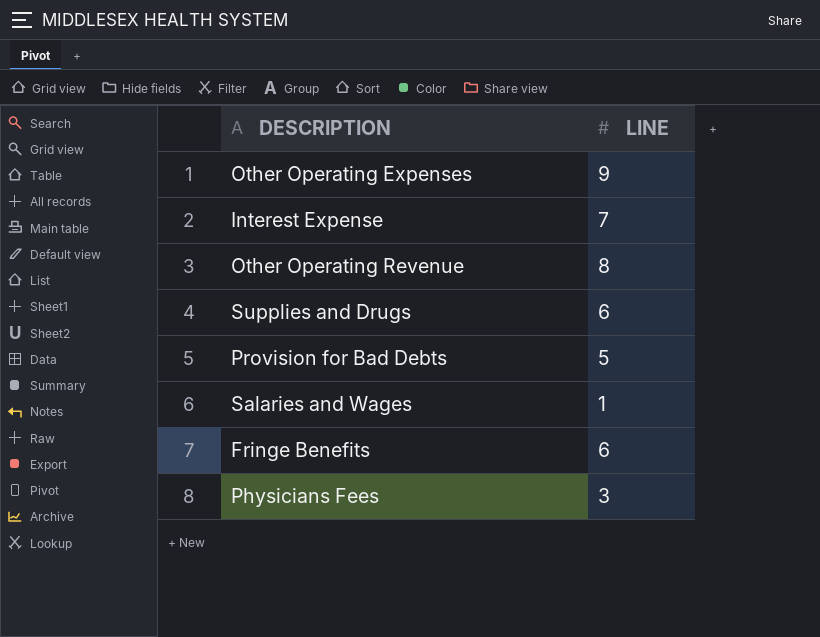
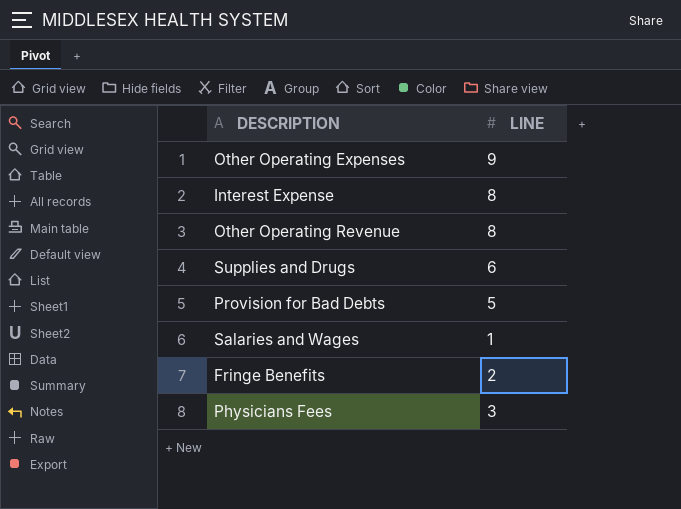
Interest Expense | LINE: 7 -> 8
Fringe Benefits | LINE: 6 -> 2

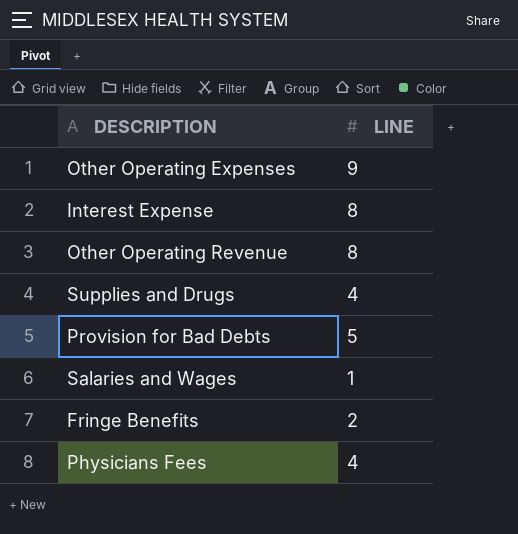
Supplies and Drugs | LINE: 6 -> 4
Physicians Fees | LINE: 3 -> 4

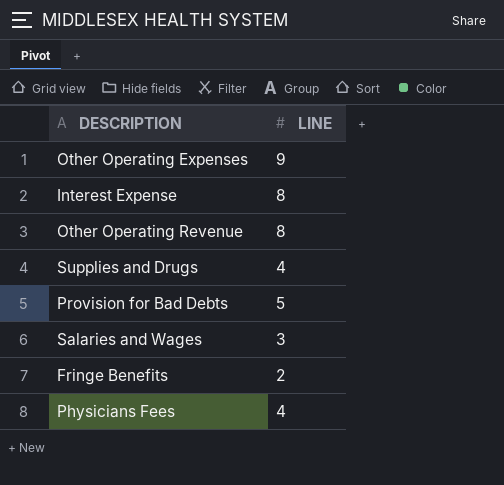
Salaries and Wages | LINE: 1 -> 3

